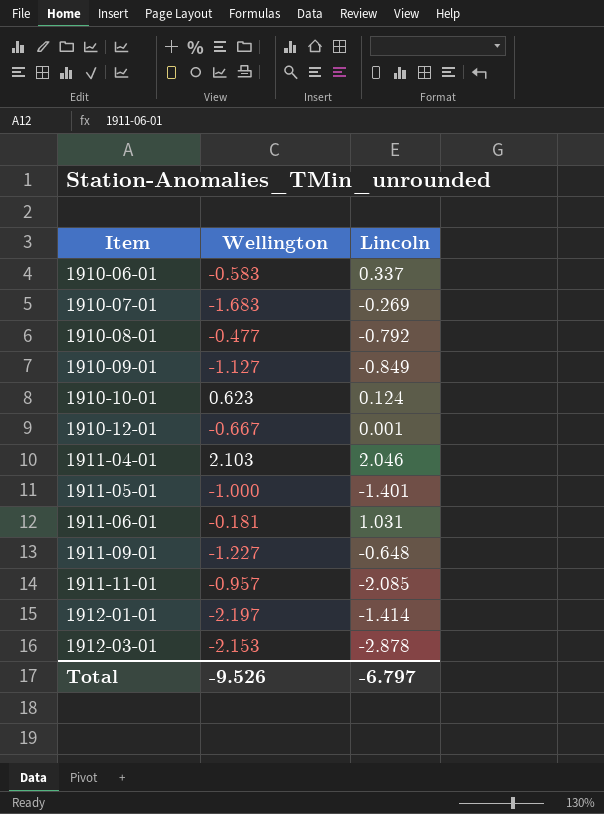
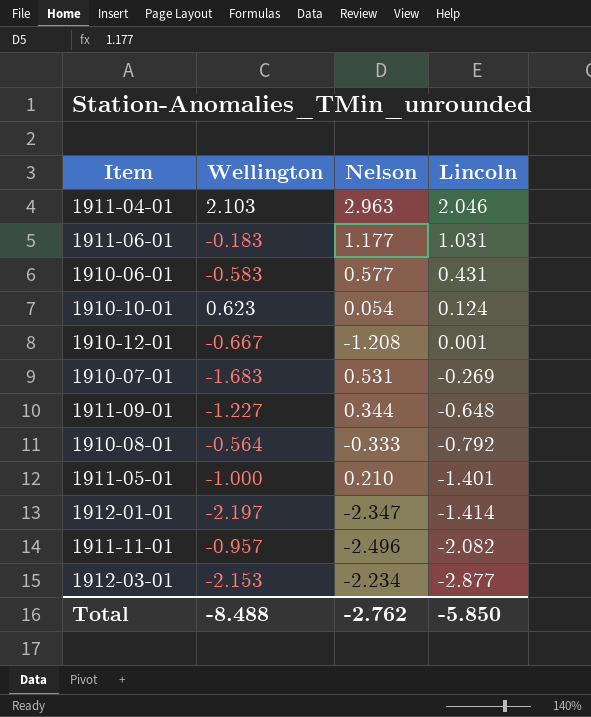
row order: Item ascending -> Lincoln descending
column Nelson | position: none -> 3
row 1910-09-01: -1.127 | -0.849 -> none
1911-06-01 | Wellington: -0.181 -> -0.183
1910-06-01 | Lincoln: 0.337 -> 0.431
1910-08-01 | Wellington: -0.477 -> -0.564
1911-11-01 | Lincoln: -2.085 -> -2.082
1912-03-01 | Lincoln: -2.878 -> -2.877
Total | Wellington: -9.526 -> -8.488
Total | Lincoln: -6.797 -> -5.850

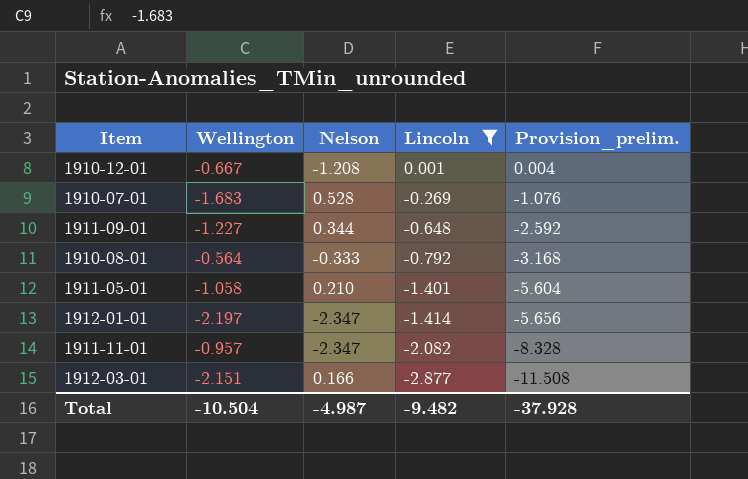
filter: none -> Lincoln <= 0.001
column Provision_prelim. | formula: none -> [Lincoln] * 4
1910-07-01 | Nelson: 0.531 -> 0.528
1911-05-01 | Wellington: -1.000 -> -1.058
1911-11-01 | Nelson: -2.496 -> -2.347
1912-03-01 | Wellington: -2.153 -> -2.151
1912-03-01 | Nelson: -2.234 -> 0.166
Total | Wellington: -8.488 -> -10.504
Total | Nelson: -2.762 -> -4.987
Total | Lincoln: -5.850 -> -9.482

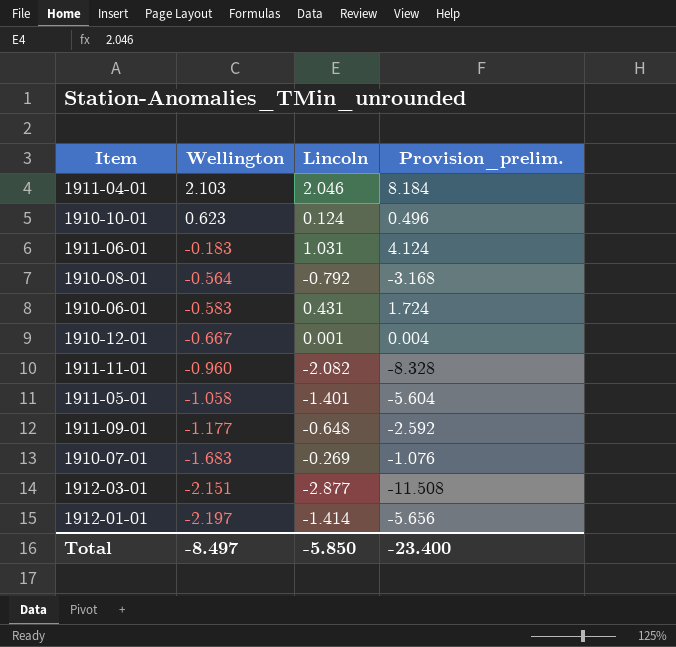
filter: Lincoln <= 0.001 -> none
row order: Lincoln descending -> Wellington descending
column Nelson | position: 3 -> none
1911-11-01 | Wellington: -0.957 -> -0.960
1911-09-01 | Wellington: -1.227 -> -1.177
Total | Wellington: -10.504 -> -8.497
Total | Lincoln: -9.482 -> -5.850
Total | Provision_prelim.: -37.928 -> -23.400

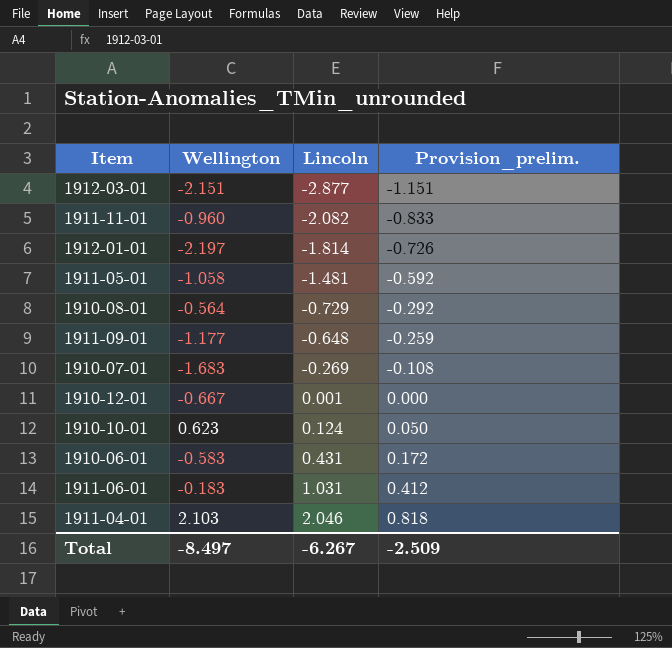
row order: Wellington descending -> Lincoln ascending
column Provision_prelim. | formula: [Lincoln] * 4 -> [Lincoln] * 0.4
1912-01-01 | Lincoln: -1.414 -> -1.814
1911-05-01 | Lincoln: -1.401 -> -1.481
1910-08-01 | Lincoln: -0.792 -> -0.729
Total | Lincoln: -5.850 -> -6.267
Total | Provision_prelim.: -23.400 -> -2.509

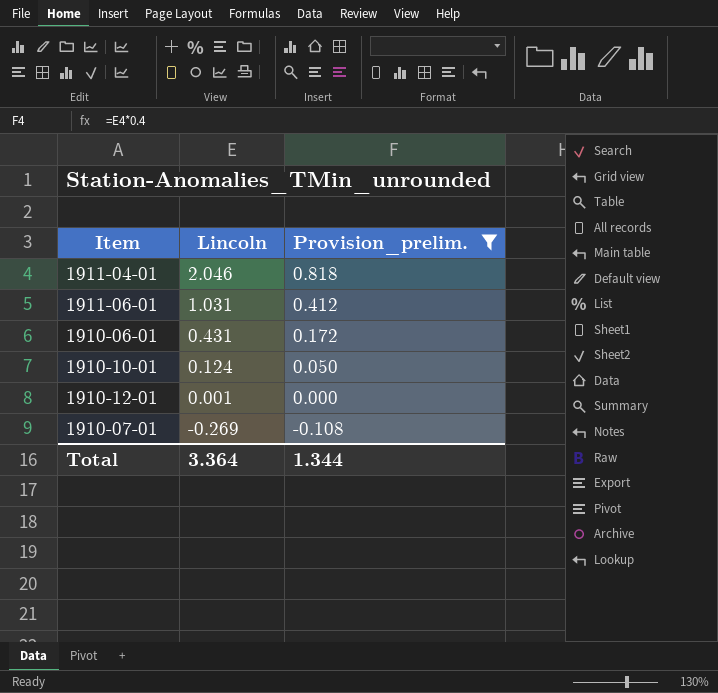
filter: none -> Provision_prelim. >= -0.108
row order: Lincoln ascending -> Lincoln descending
column Wellington | position: 2 -> none
Total | Lincoln: -6.267 -> 3.364
Total | Provision_prelim.: -2.509 -> 1.344

